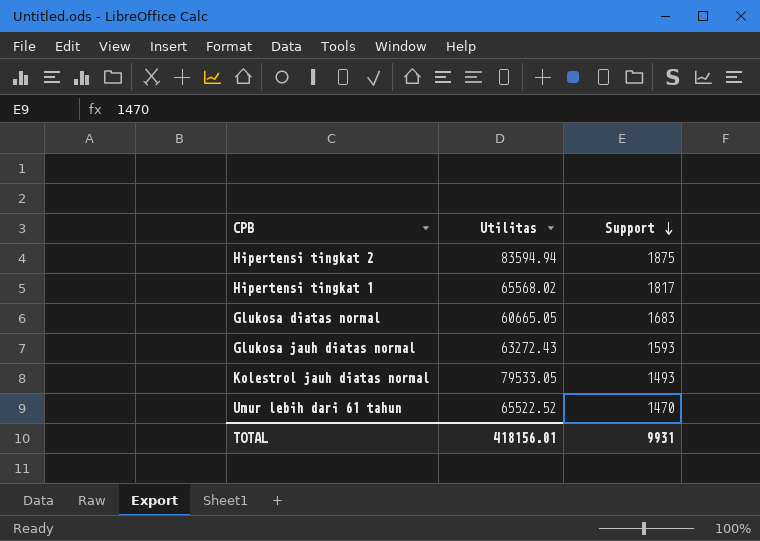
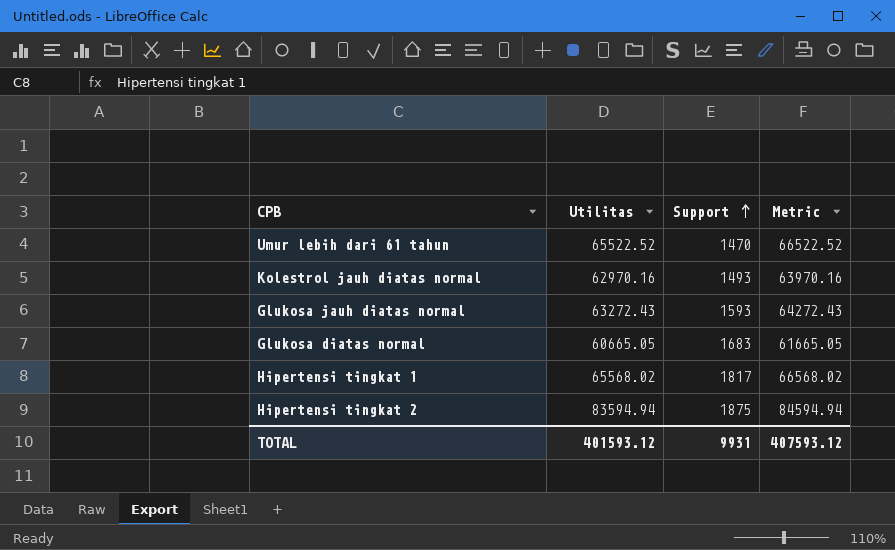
row order: Support descending -> Support ascending
column Metric | formula: none -> [Utilitas] + 1000
Kolestrol jauh diatas normal | Utilitas: 79533.05 -> 62970.16
TOTAL | Utilitas: 418156.01 -> 401593.12

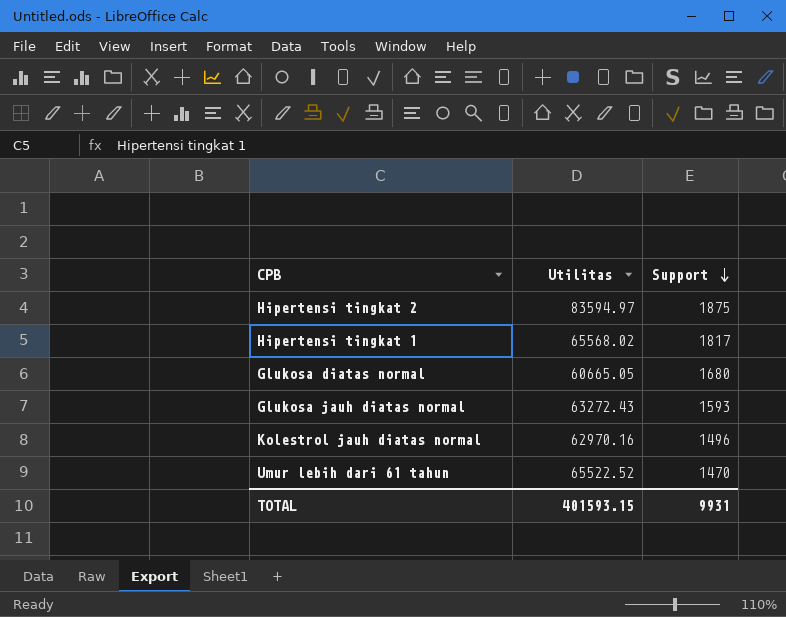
row order: Support ascending -> Support descending
column Metric | formula: [Utilitas] + 1000 -> none
Hipertensi tingkat 2 | Utilitas: 83594.94 -> 83594.97
Glukosa diatas normal | Support: 1683 -> 1680
Kolestrol jauh diatas normal | Support: 1493 -> 1496
TOTAL | Utilitas: 401593.12 -> 401593.15

